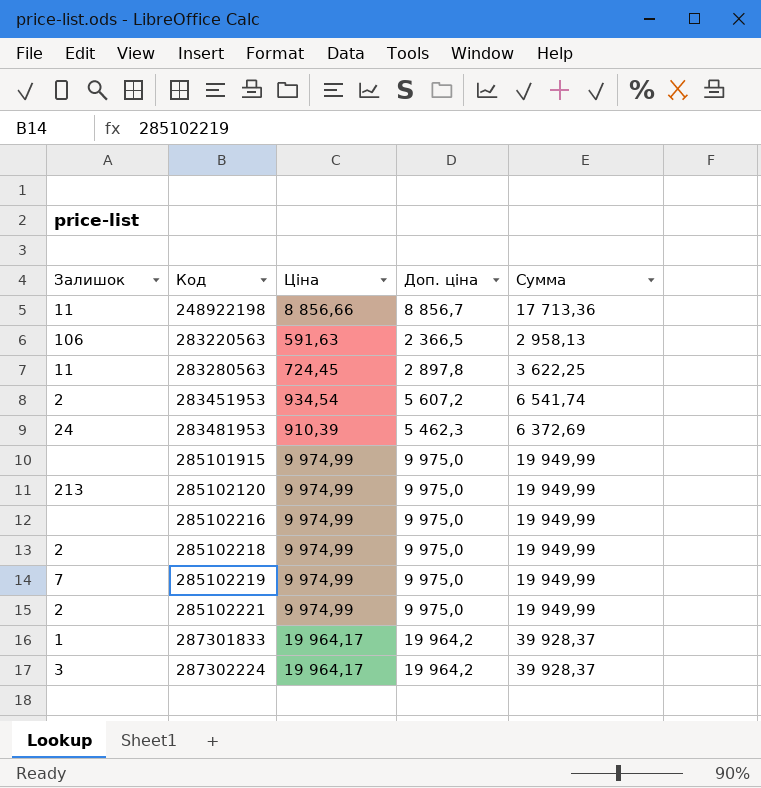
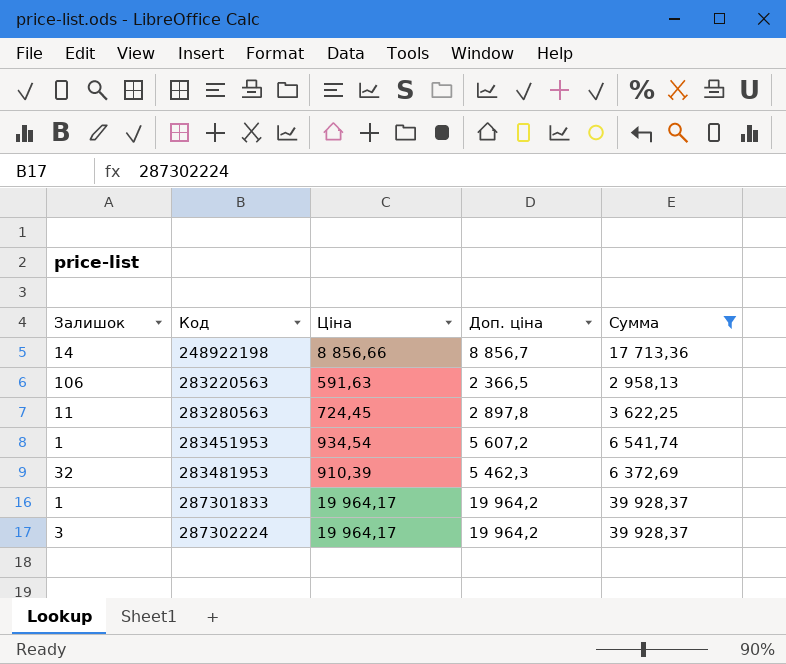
filter: none -> Сумма != 19 949,99
248922198 | Залишок: 11 -> 14
283451953 | Залишок: 2 -> 1
283481953 | Залишок: 24 -> 32

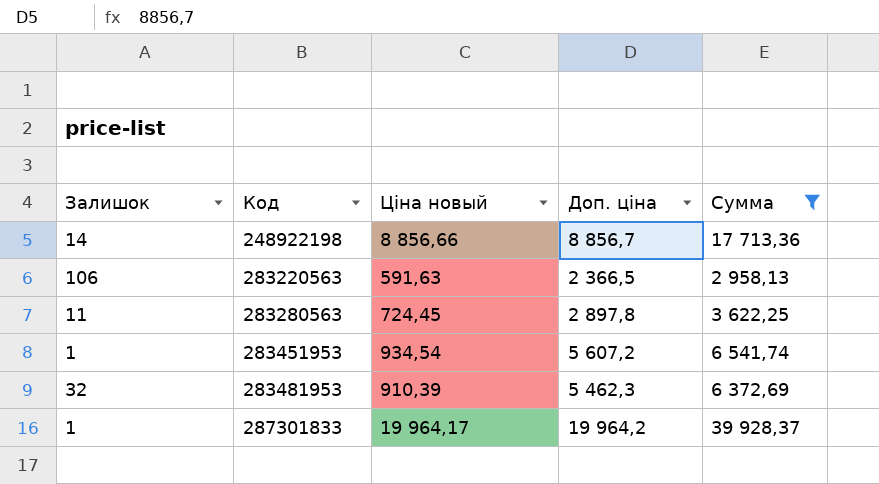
column name: Ціна -> Ціна новый
row 287302224: 3 | 19 964,17 | 19 964,2 | 39 928,37 -> none

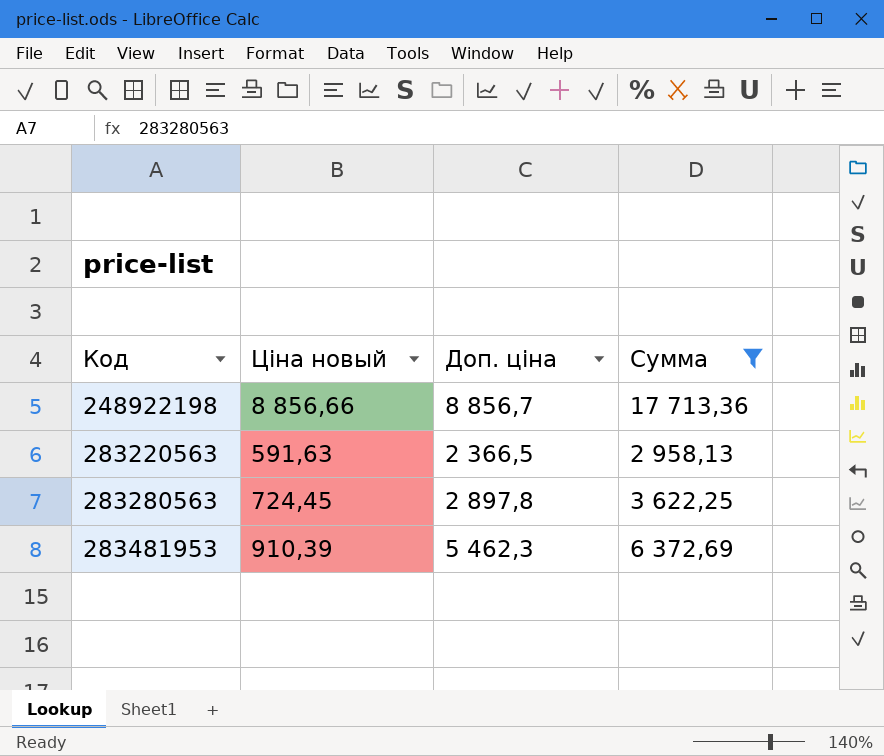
column Залишок | position: 1 -> none
row 283451953: 1 | 934,54 | 5 607,2 | 6 541,74 -> none
row 287301833: 1 | 19 964,17 | 19 964,2 | 39 928,37 -> none

